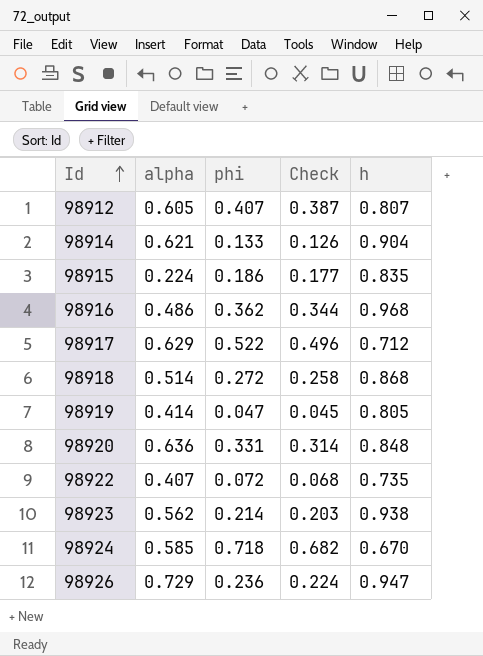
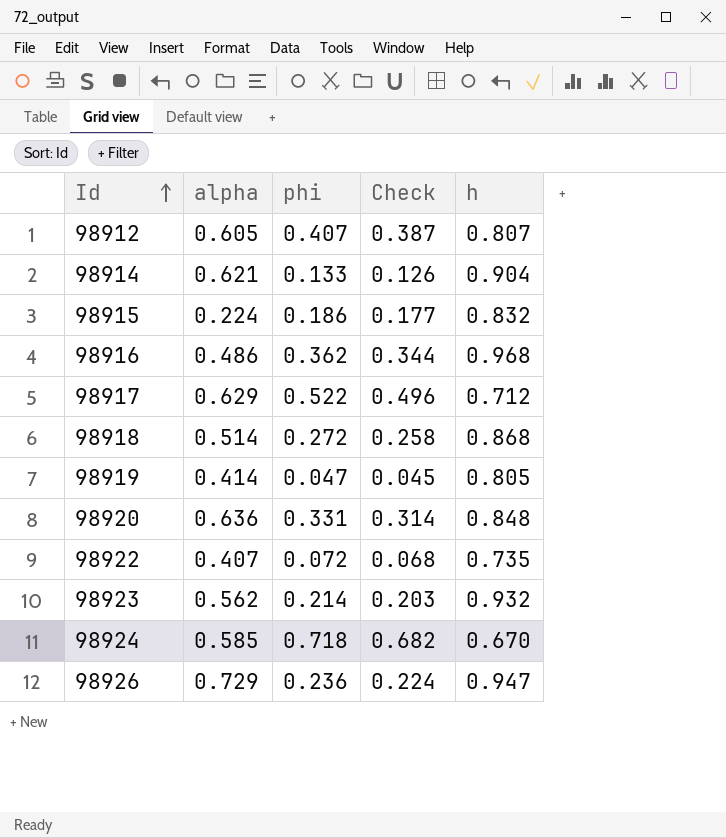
98915 | h: 0.835 -> 0.832
98923 | h: 0.938 -> 0.932

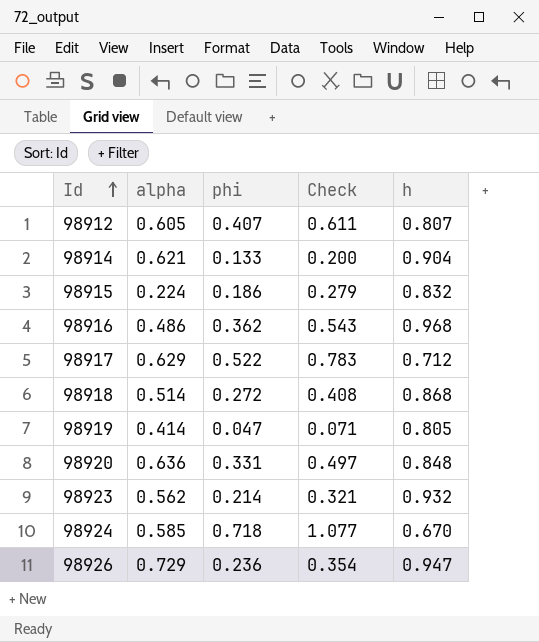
column Check | formula: [phi] * 0.95 -> [phi] * 1.5
row 98922: 0.407 | 0.072 | 0.068 | 0.735 -> none

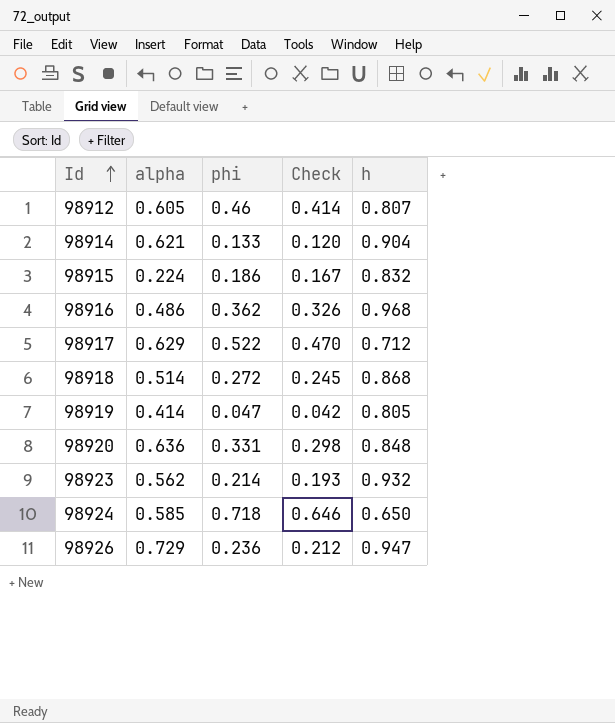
column Check | formula: [phi] * 1.5 -> [phi] * 0.9
98912 | phi: 0.407 -> 0.46
98924 | h: 0.670 -> 0.650

